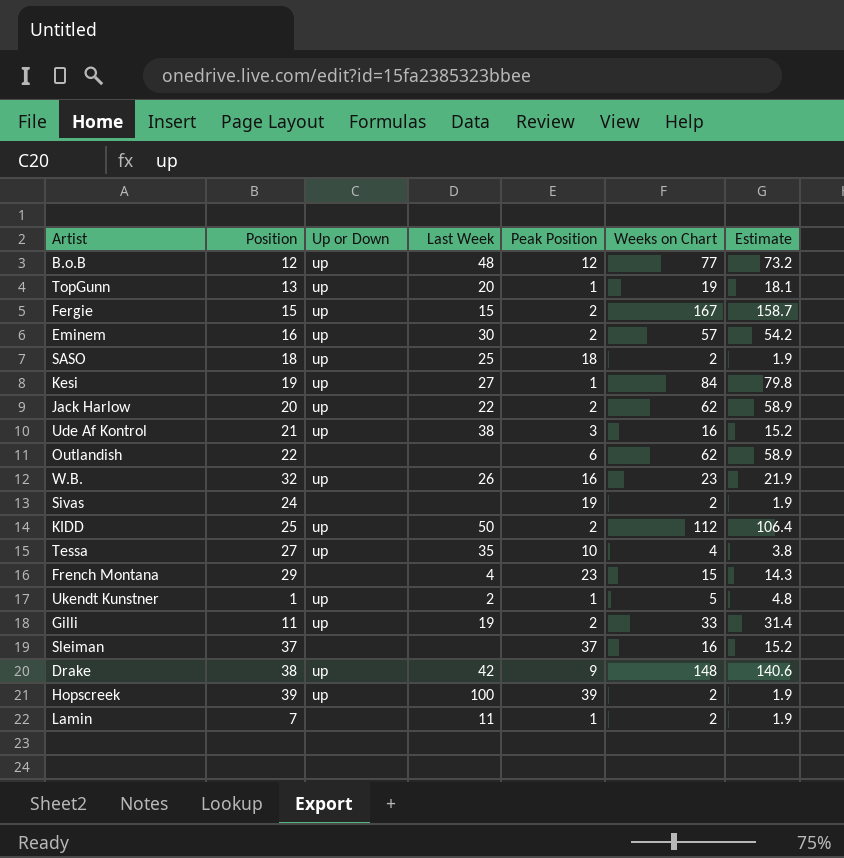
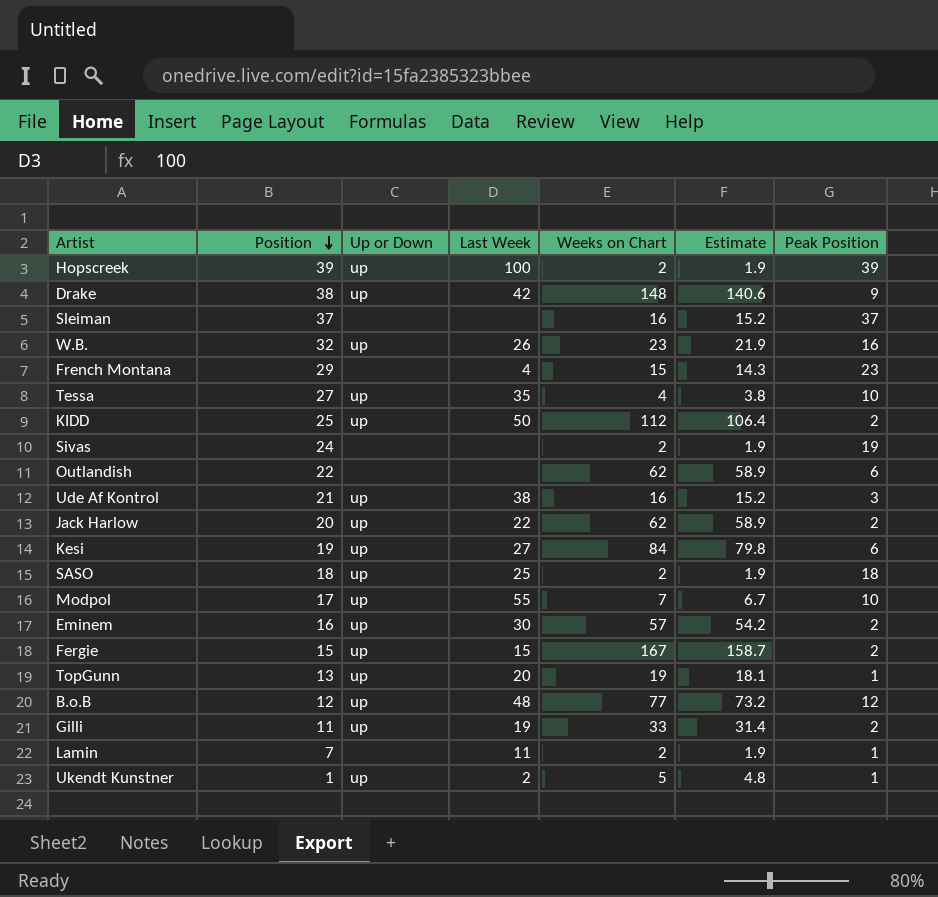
row order: none -> Position descending
column Peak Position | position: 5 -> 7
Kesi | Peak Position: 1 -> 6
row Modpol: none -> 17 | up | 55 | 7 | 6.7 | 10

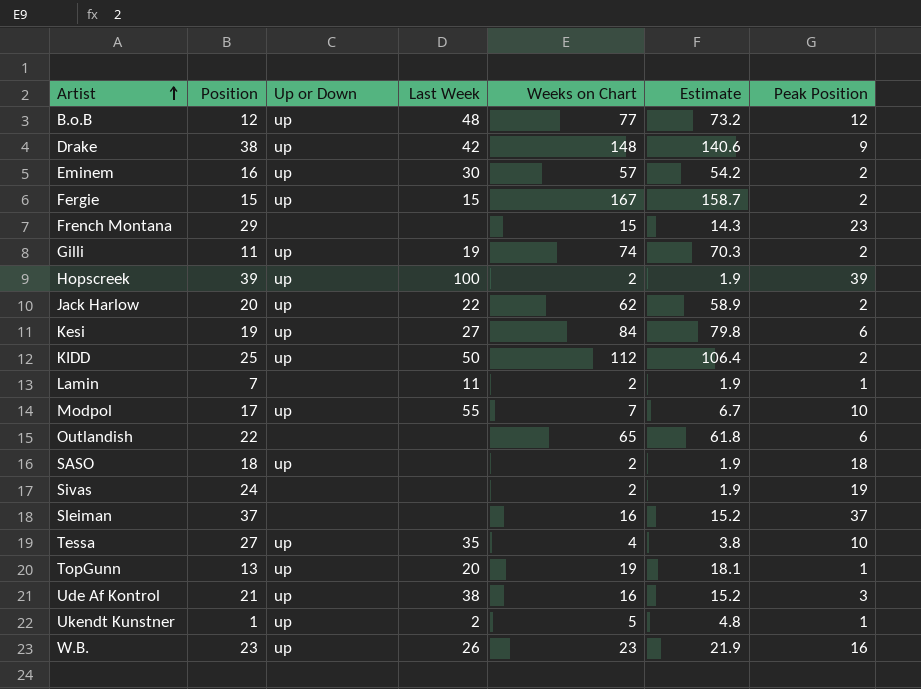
row order: Position descending -> Artist ascending
French Montana | Last Week: 4 -> none
Gilli | Weeks on Chart: 33 -> 74
Gilli | Estimate: 31.4 -> 70.3
Outlandish | Weeks on Chart: 62 -> 65
Outlandish | Estimate: 58.9 -> 61.8
SASO | Last Week: 25 -> none
W.B. | Position: 32 -> 23

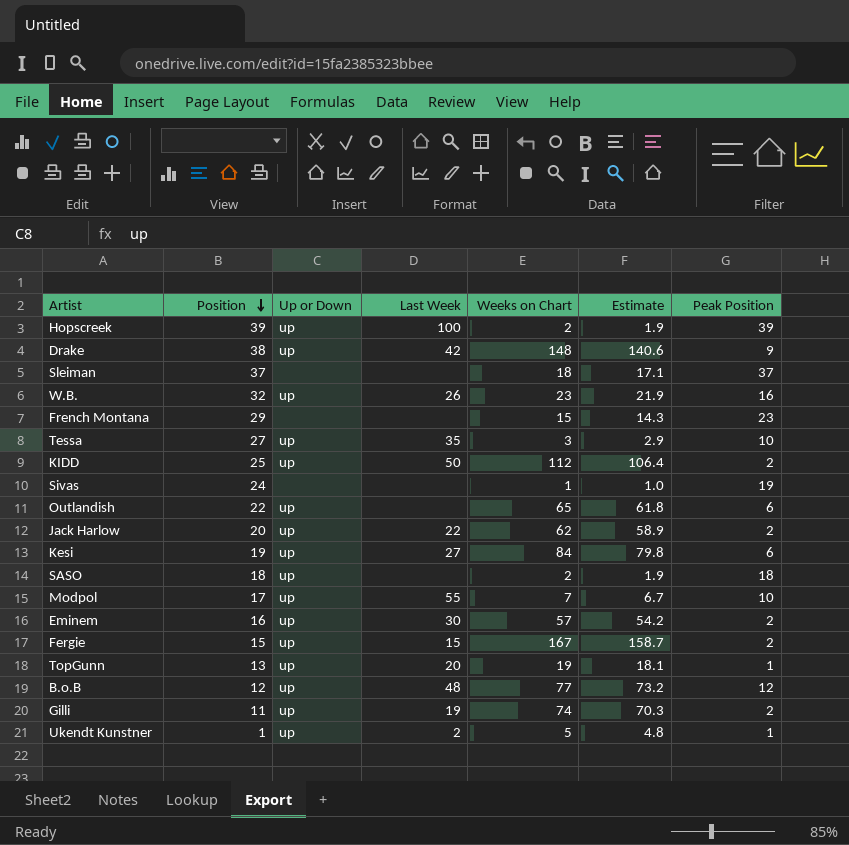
row order: Artist ascending -> Position descending
row Lamin: 7 | none | 11 | 2 | 1.9 | 1 -> none
row Ude Af Kontrol: 21 | up | 38 | 16 | 15.2 | 3 -> none
Sleiman | Weeks on Chart: 16 -> 18
Sleiman | Estimate: 15.2 -> 17.1
W.B. | Position: 23 -> 32
Tessa | Weeks on Chart: 4 -> 3
Tessa | Estimate: 3.8 -> 2.9
Sivas | Weeks on Chart: 2 -> 1
Sivas | Estimate: 1.9 -> 1.0
Outlandish | Up or Down: none -> up

